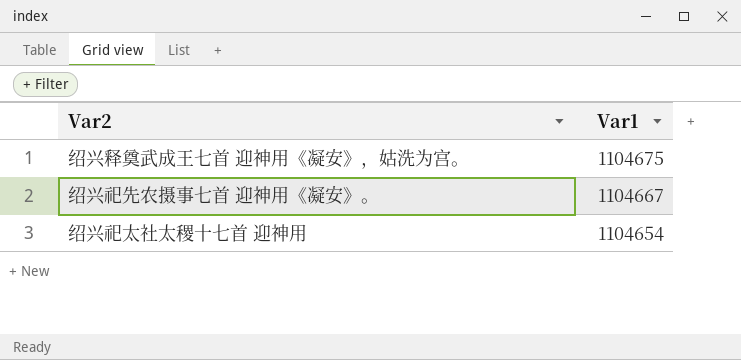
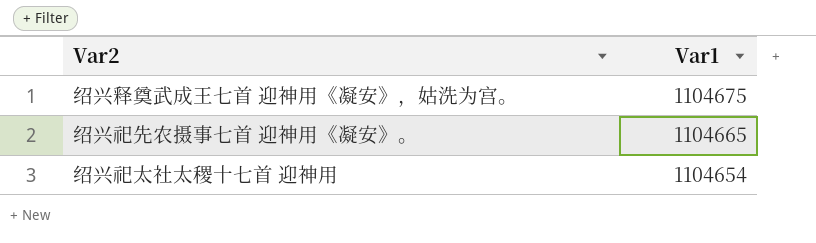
绍兴祀先农摄事七首 迎神用《凝安》。 | Var1: 1104667 -> 1104665

